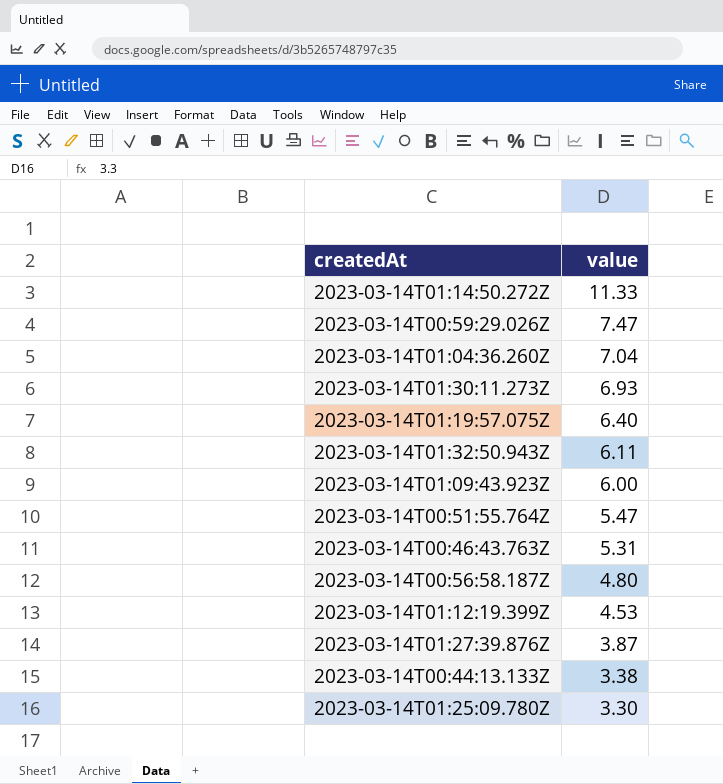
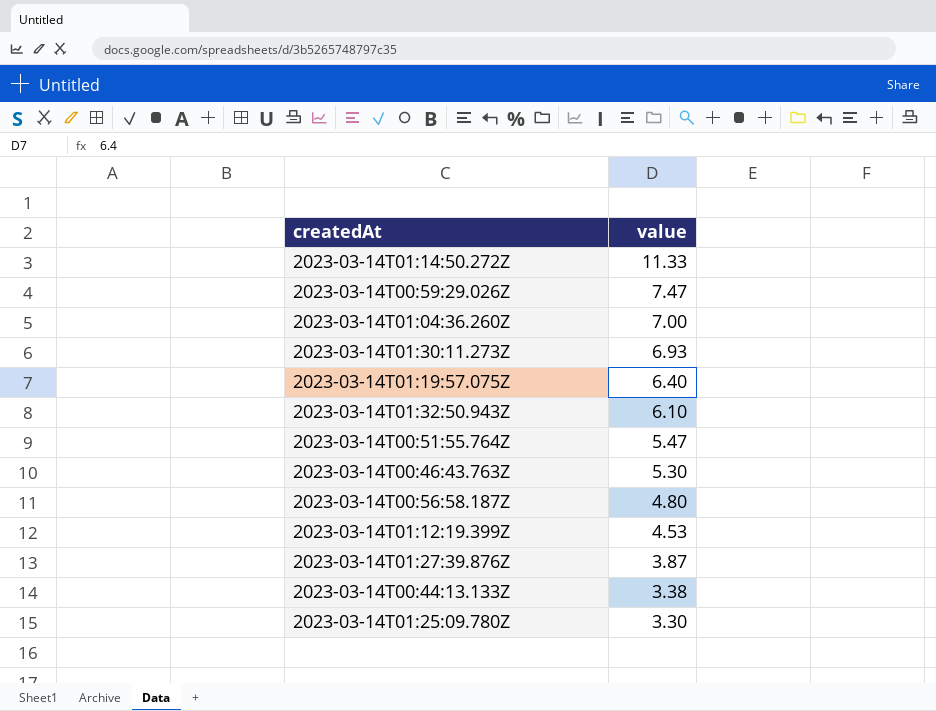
row 2023-03-14T01:09:43.923Z: 6.00 -> none
2023-03-14T01:04:36.260Z | value: 7.04 -> 7.00
2023-03-14T01:32:50.943Z | value: 6.11 -> 6.10
2023-03-14T00:46:43.763Z | value: 5.31 -> 5.30

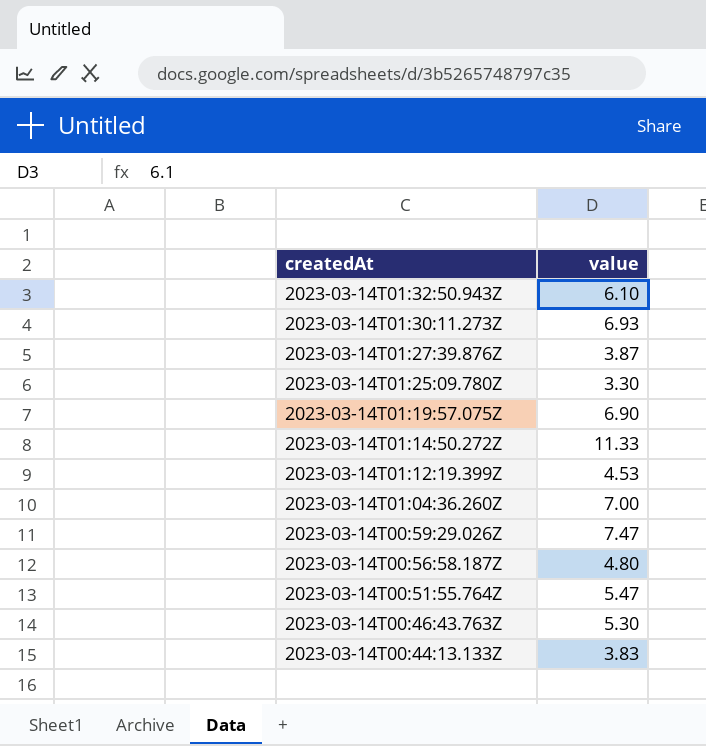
row order: value descending -> createdAt descending
2023-03-14T01:19:57.075Z | value: 6.40 -> 6.90
2023-03-14T00:44:13.133Z | value: 3.38 -> 3.83

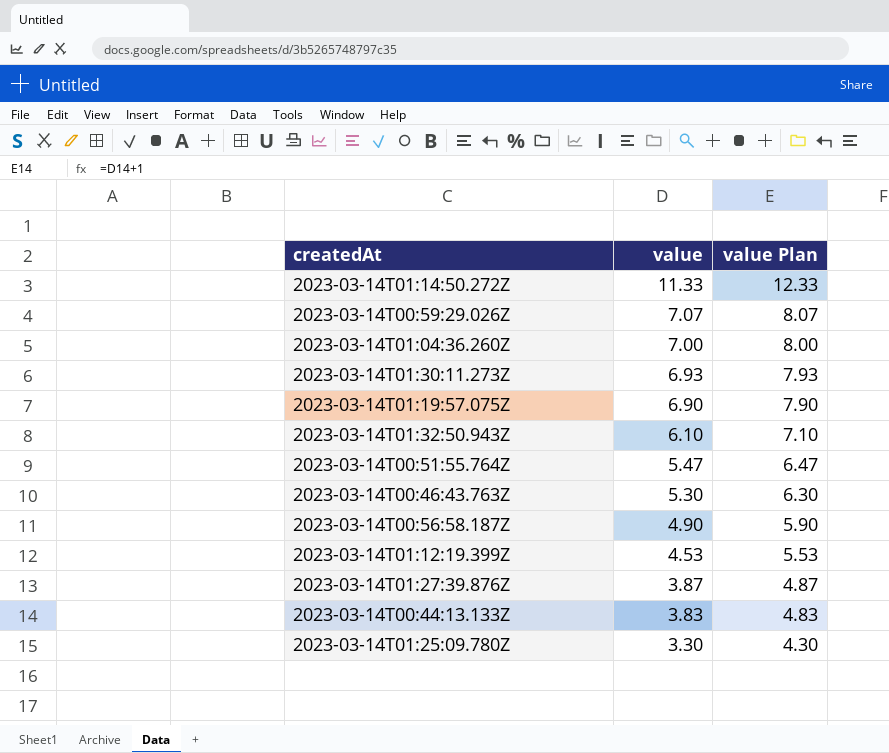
row order: createdAt descending -> value descending
column value Plan | formula: none -> [value] + 1
2023-03-14T00:59:29.026Z | value: 7.47 -> 7.07
2023-03-14T00:56:58.187Z | value: 4.80 -> 4.90

